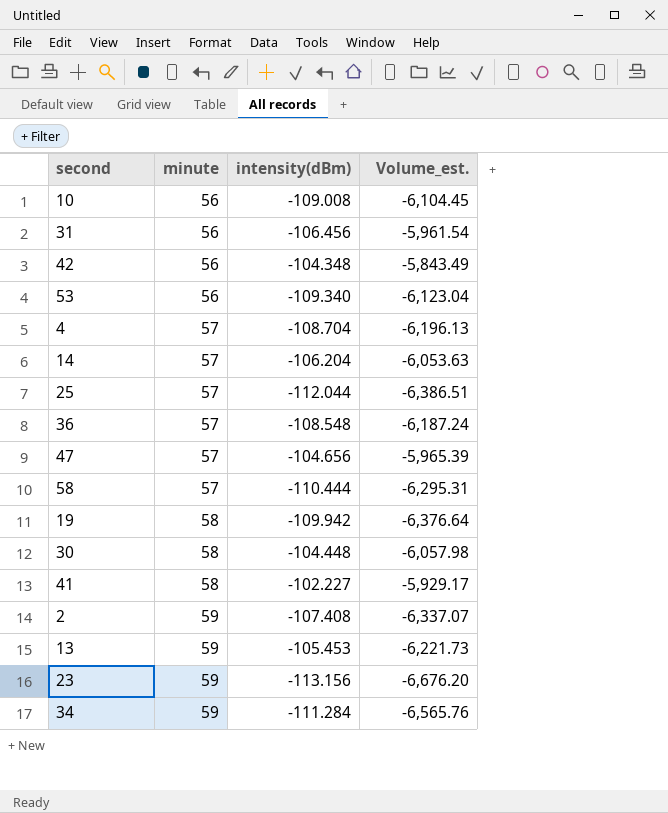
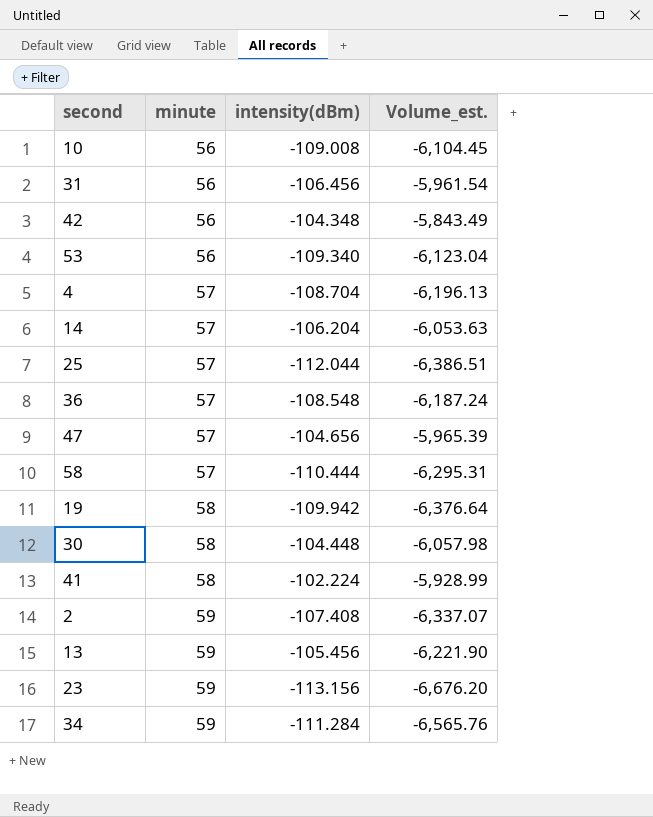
41 | intensity(dBm): -102.227 -> -102.224
41 | Volume_est.: -5,929.17 -> -5,928.99
13 | intensity(dBm): -105.453 -> -105.456
13 | Volume_est.: -6,221.73 -> -6,221.90

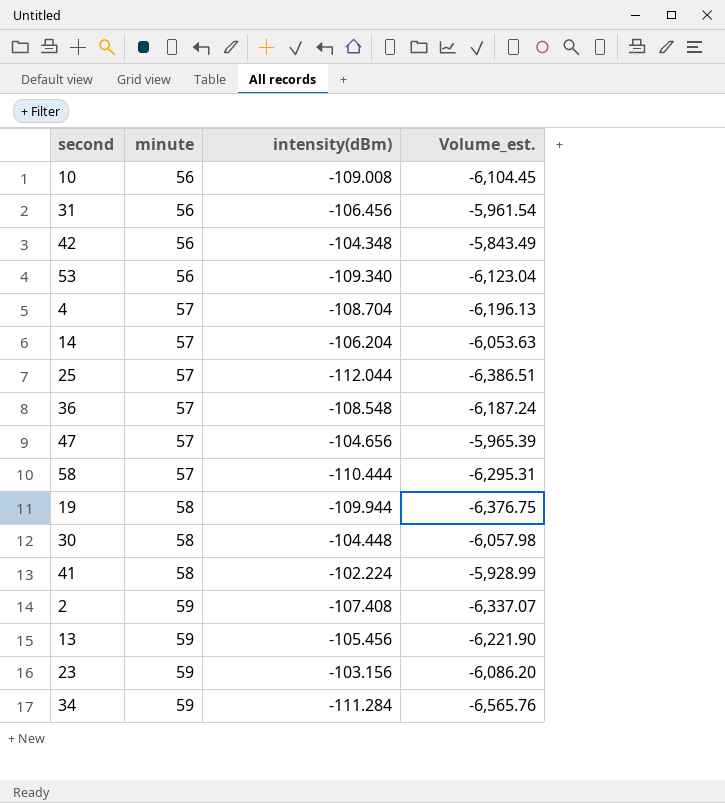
19 | intensity(dBm): -109.942 -> -109.944
19 | Volume_est.: -6,376.64 -> -6,376.75
23 | intensity(dBm): -113.156 -> -103.156
23 | Volume_est.: -6,676.20 -> -6,086.20

